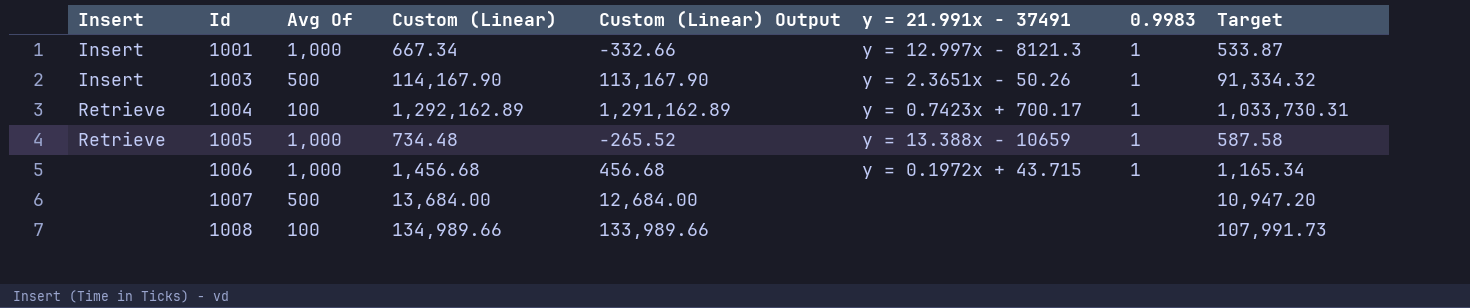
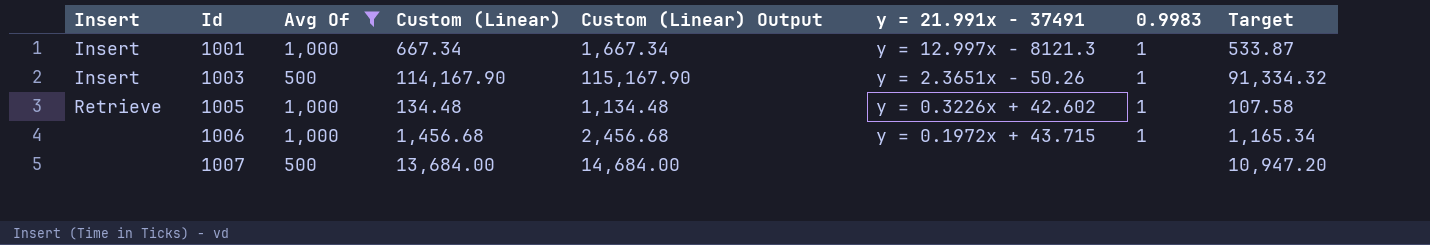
filter: none -> Avg Of != 100
column Custom (Linear) Output | formula: [Custom (Linear)] - 1000 -> [Custom (Linear)] + 1000
1005 | Custom (Linear): 734.48 -> 134.48
1005 | y = 21.991x - 37491: y = 13.388x - 10659 -> y = 0.3226x + 42.602
1005 | Target: 587.58 -> 107.58

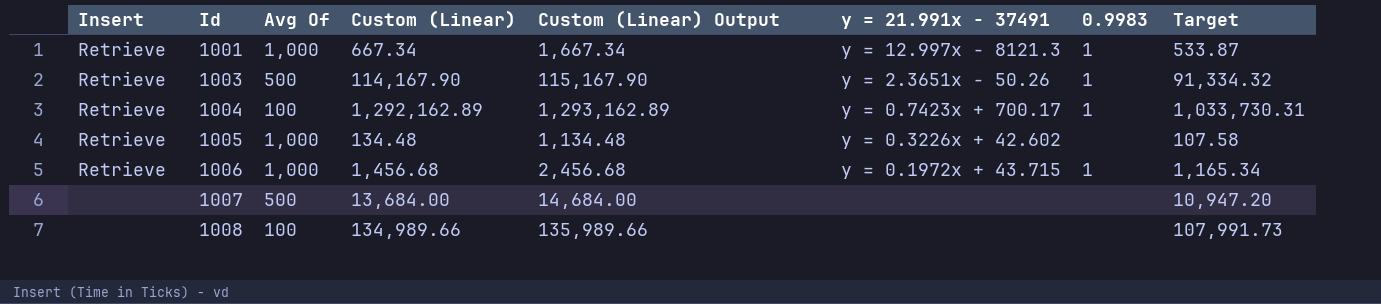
filter: Avg Of != 100 -> none
1001 | Insert: Insert -> Retrieve
1003 | Insert: Insert -> Retrieve
1005 | 0.9983: 1 -> none
1006 | Insert: none -> Retrieve

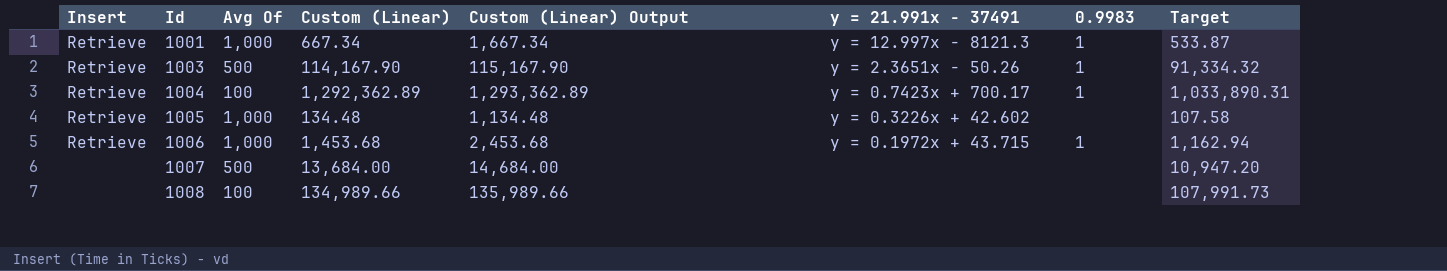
1004 | Custom (Linear): 1,292,162.89 -> 1,292,362.89
1004 | Custom (Linear) Output: 1,293,162.89 -> 1,293,362.89
1004 | Target: 1,033,730.31 -> 1,033,890.31
1006 | Custom (Linear): 1,456.68 -> 1,453.68
1006 | Custom (Linear) Output: 2,456.68 -> 2,453.68
1006 | Target: 1,165.34 -> 1,162.94

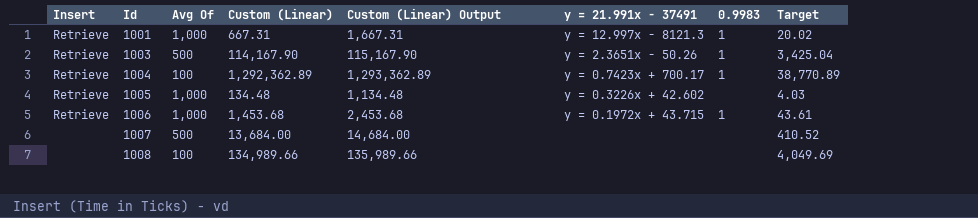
column Target | formula: [Custom (Linear)] * 0.8 -> [Custom (Linear)] * 0.03
1001 | Custom (Linear): 667.34 -> 667.31
1001 | Custom (Linear) Output: 1,667.34 -> 1,667.31

